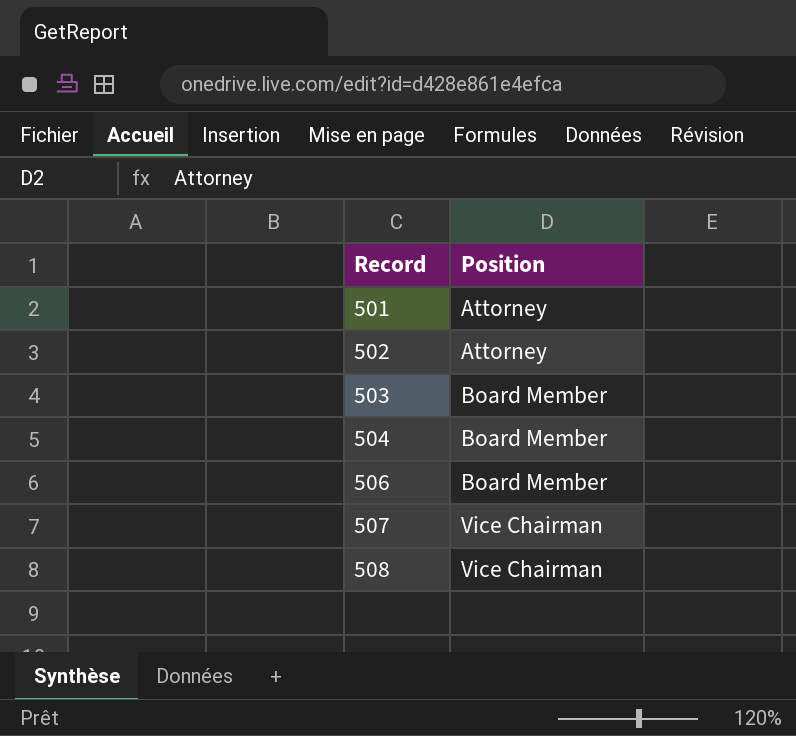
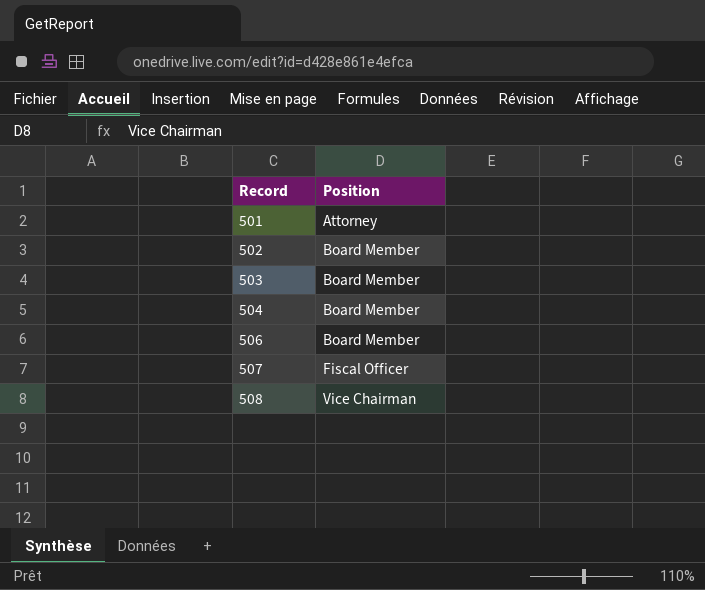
502 | Position: Attorney -> Board Member
507 | Position: Vice Chairman -> Fiscal Officer

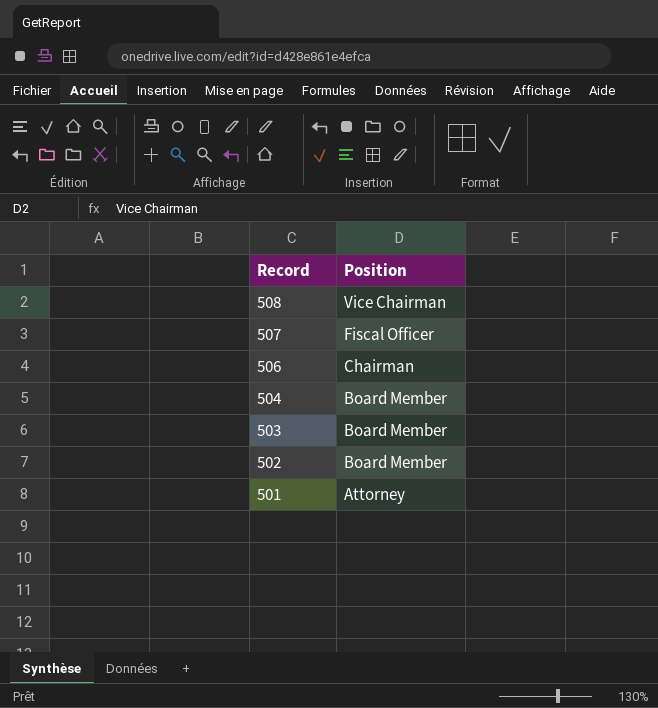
row order: Record ascending -> Record descending
506 | Position: Board Member -> Chairman

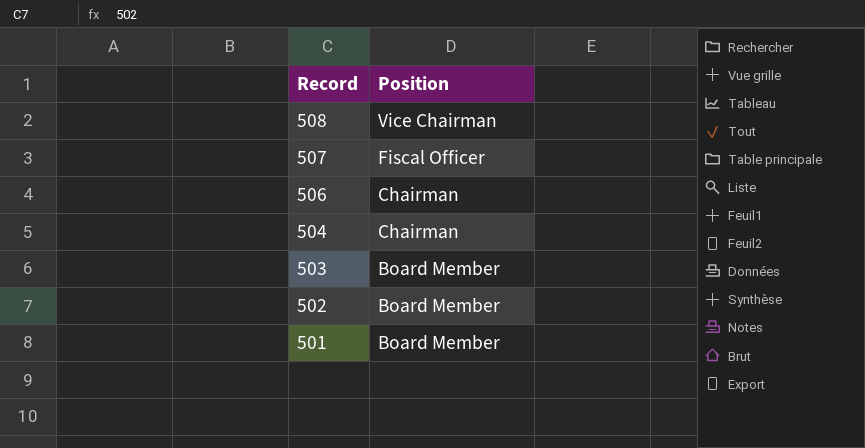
504 | Position: Board Member -> Chairman
501 | Position: Attorney -> Board Member

